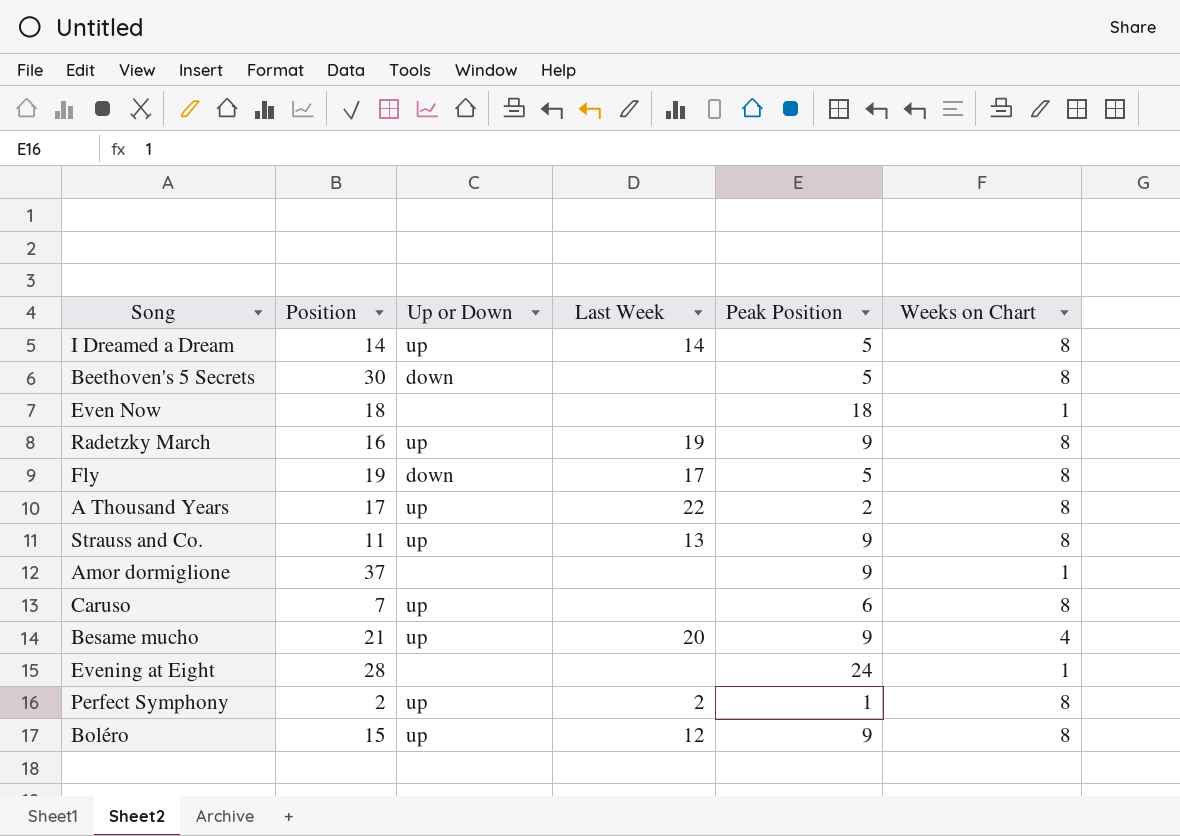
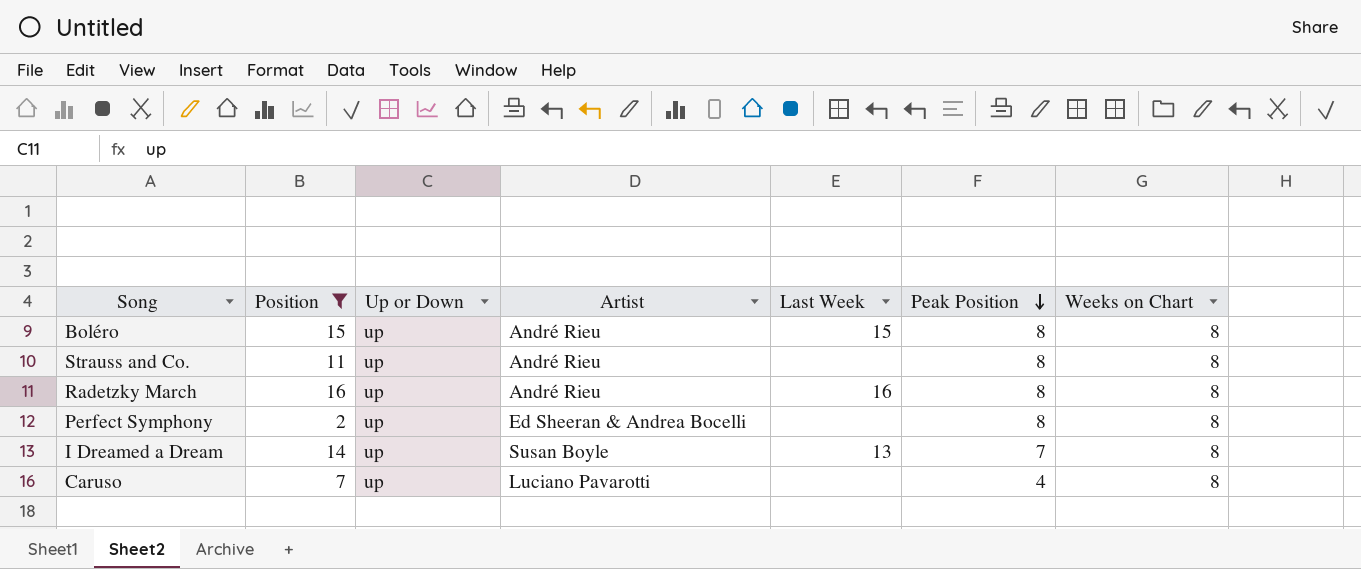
filter: none -> Position <= 16
row order: none -> Peak Position descending
column Artist | position: none -> 4
Boléro | Last Week: 12 -> 15
Boléro | Peak Position: 9 -> 8
Strauss and Co. | Last Week: 13 -> none
Strauss and Co. | Peak Position: 9 -> 8
Radetzky March | Last Week: 19 -> 16
Radetzky March | Peak Position: 9 -> 8
Perfect Symphony | Last Week: 2 -> none
Perfect Symphony | Peak Position: 1 -> 8
I Dreamed a Dream | Last Week: 14 -> 13
I Dreamed a Dream | Peak Position: 5 -> 7
Caruso | Peak Position: 6 -> 4

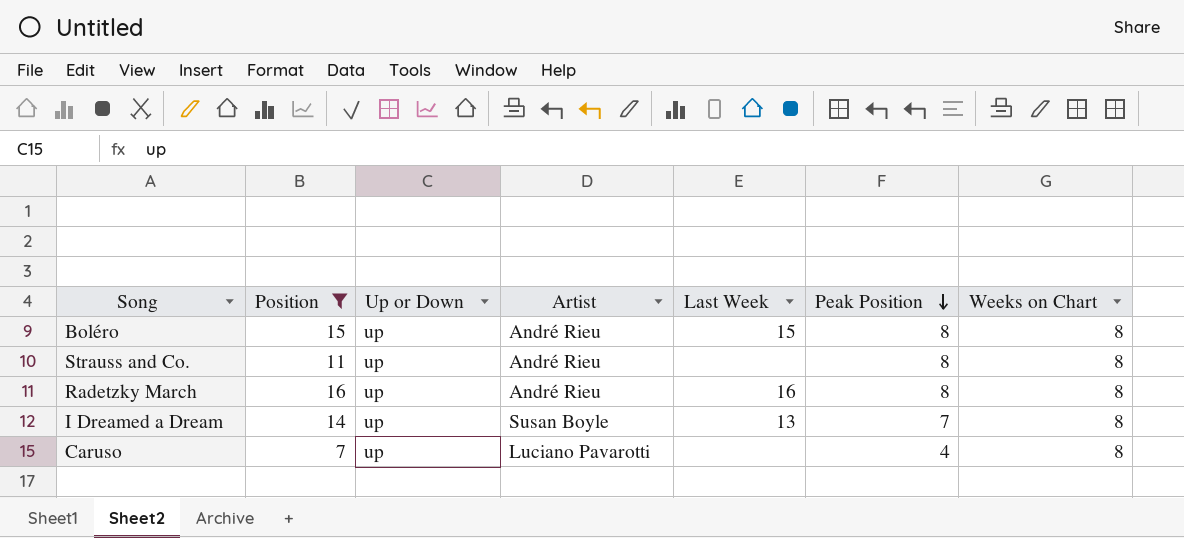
row Perfect Symphony: 2 | up | Ed Sheeran & Andrea Bocelli | none | 8 | 8 -> none

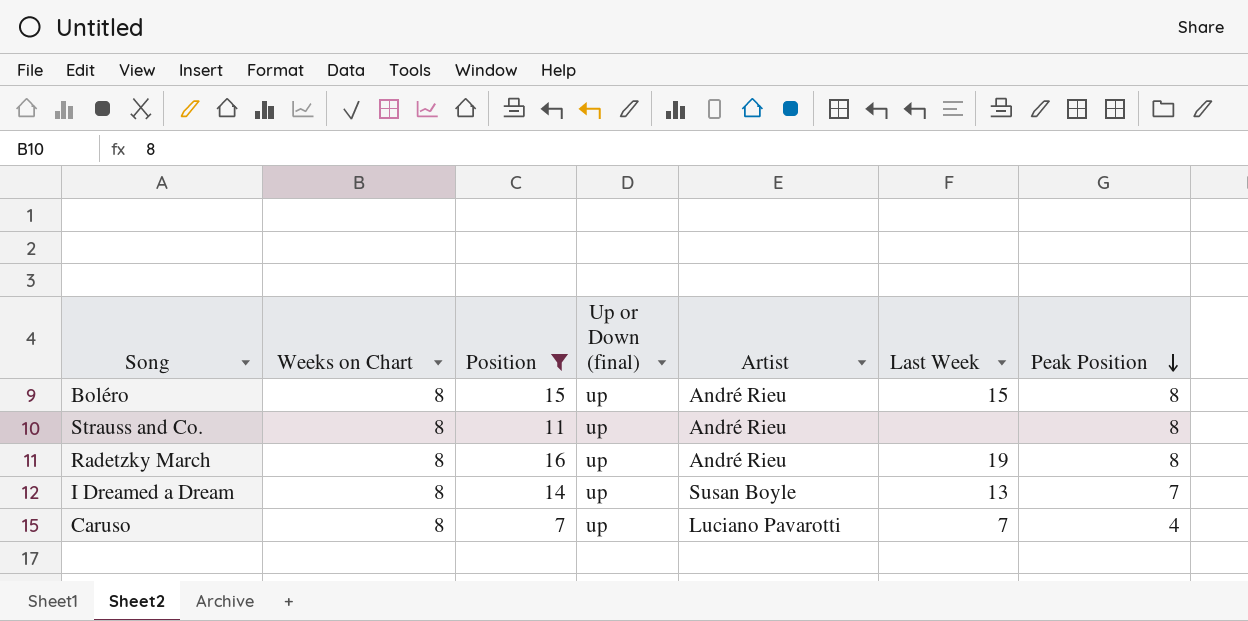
column Weeks on Chart | position: 7 -> 2
column name: Up or Down -> Up or Down (final)
Radetzky March | Last Week: 16 -> 19
Caruso | Last Week: none -> 7

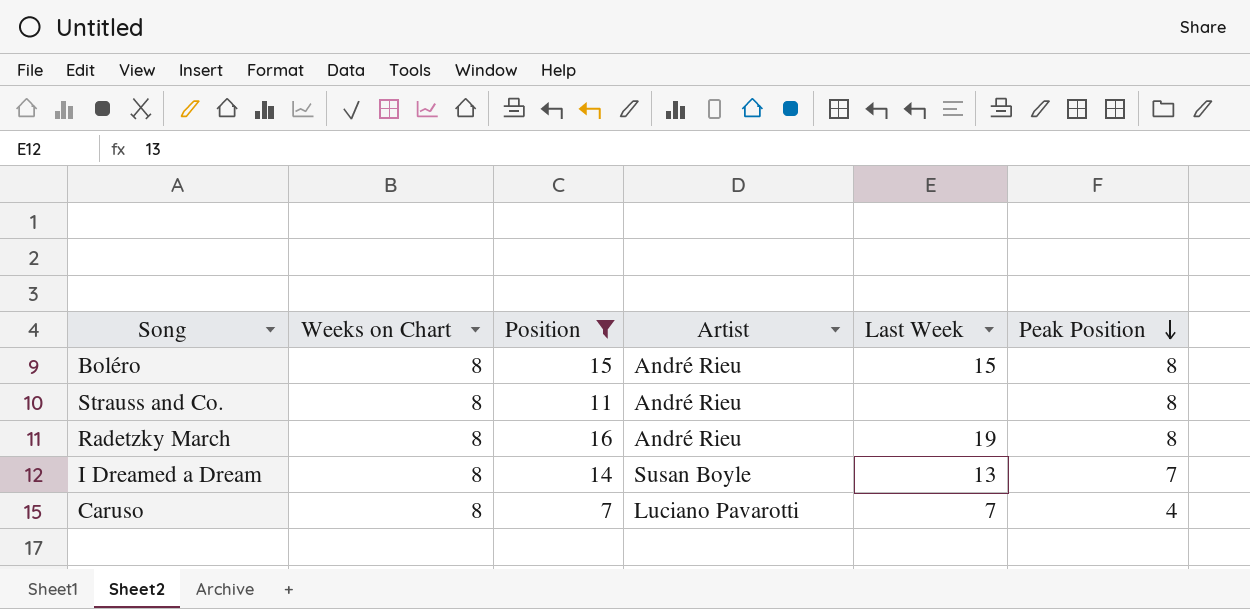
column Up or Down (final) | position: 4 -> none

